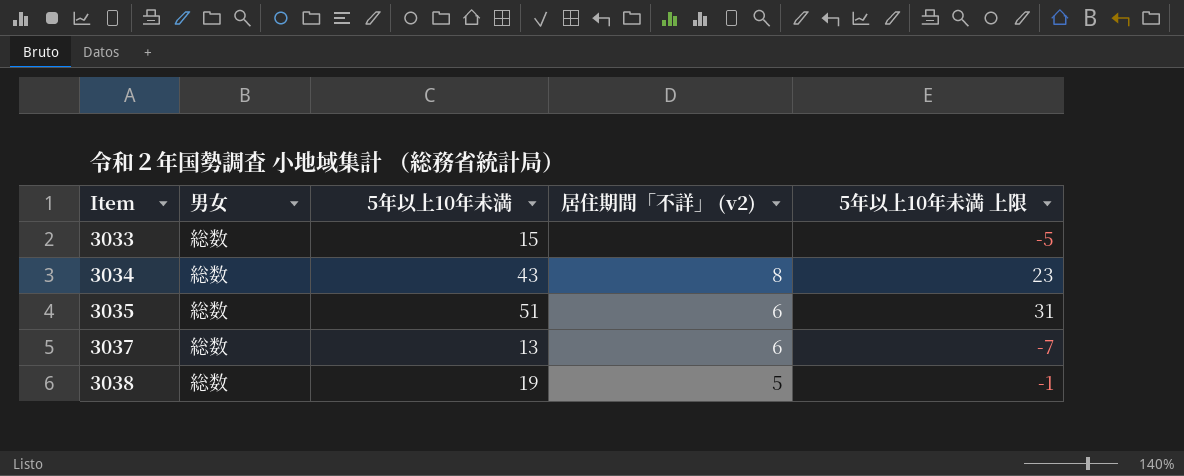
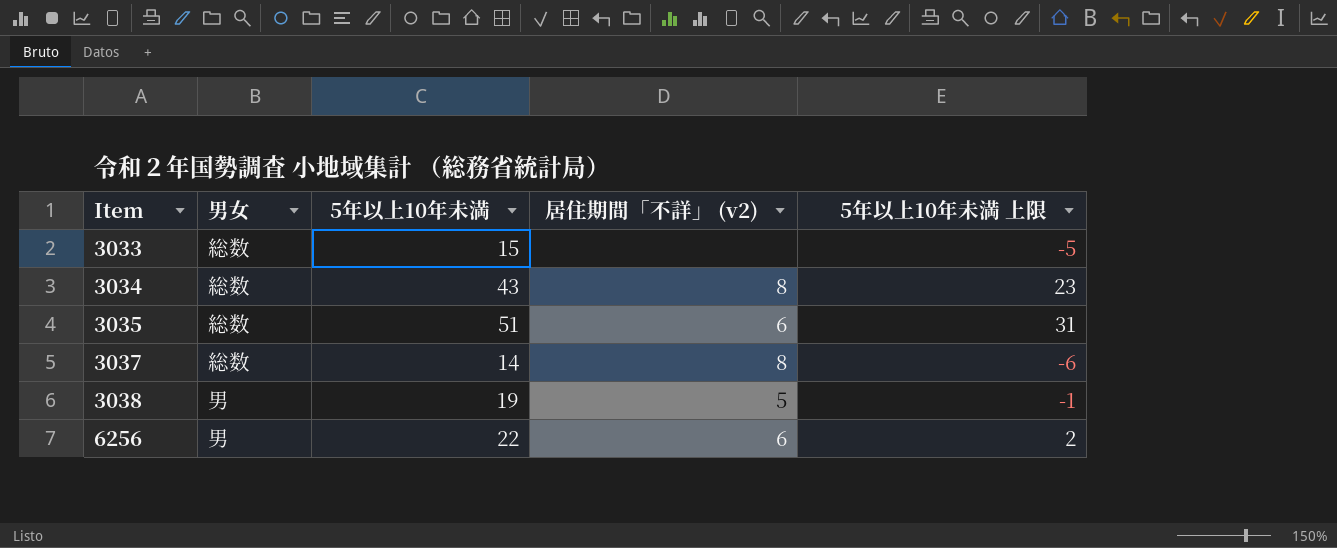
3037 | 5年以上10年未満: 13 -> 14
3037 | 居住期間「不詳」 (v2): 6 -> 8
3037 | 5年以上10年未満 上限: -7 -> -6
3038 | 男女: 総数 -> 男
row 6256: none -> 男 | 22 | 6 | 2

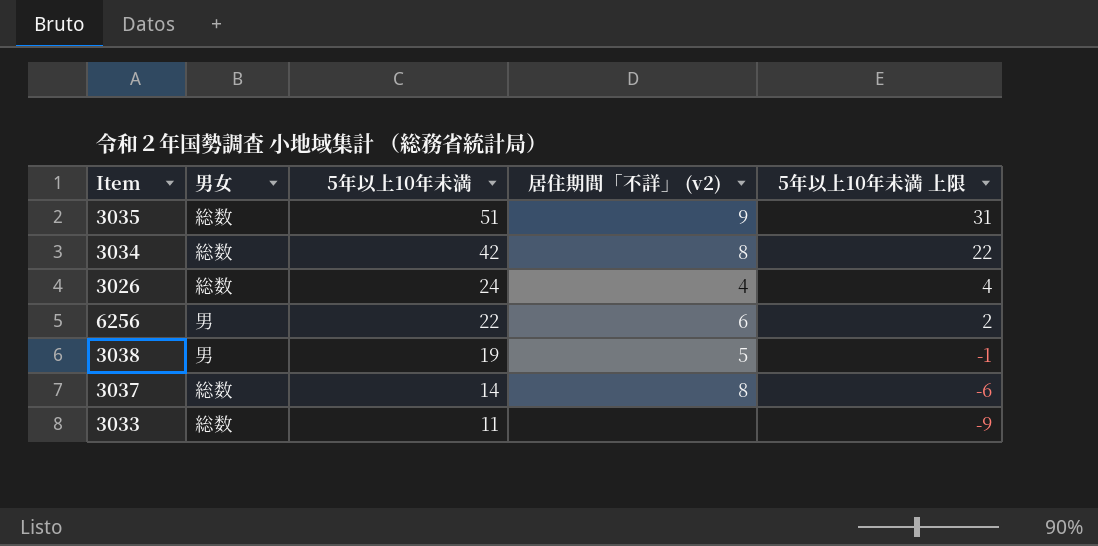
row order: Item ascending -> 5年以上10年未満 descending
3035 | 居住期間「不詳」 (v2): 6 -> 9
3034 | 5年以上10年未満: 43 -> 42
3034 | 5年以上10年未満 上限: 23 -> 22
row 3026: none -> 総数 | 24 | 4 | 4
3033 | 5年以上10年未満: 15 -> 11
3033 | 5年以上10年未満 上限: -5 -> -9

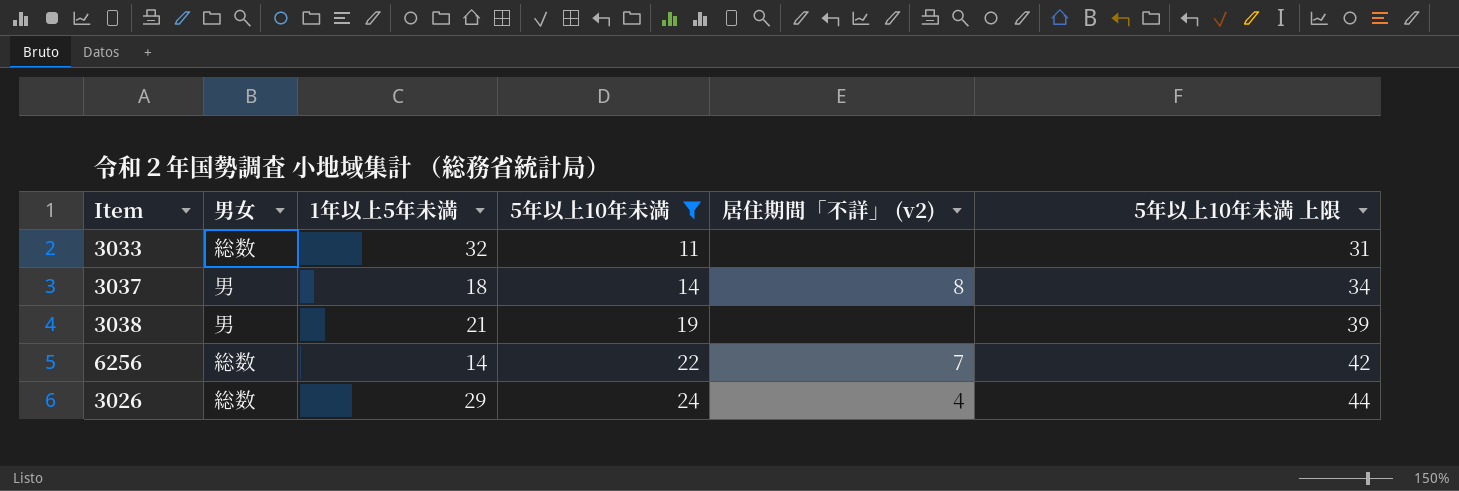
filter: none -> 5年以上10年未満 <= 24
row order: 5年以上10年未満 descending -> 5年以上10年未満 ascending
column 1年以上5年未満 | position: none -> 3
column 5年以上10年未満 上限 | formula: [5年以上10年未満] - 20 -> [5年以上10年未満] + 20
3037 | 男女: 総数 -> 男
3038 | 居住期間「不詳」 (v2): 5 -> none
6256 | 男女: 男 -> 総数
6256 | 居住期間「不詳」 (v2): 6 -> 7

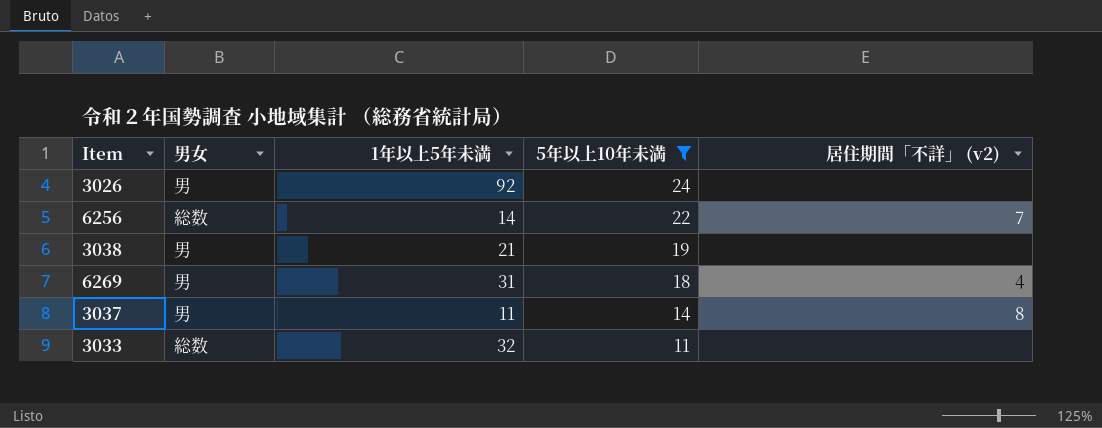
row order: 5年以上10年未満 ascending -> 5年以上10年未満 descending
column 5年以上10年未満 上限 | formula: [5年以上10年未満] + 20 -> none
3026 | 男女: 総数 -> 男
3026 | 1年以上5年未満: 29 -> 92
3026 | 居住期間「不詳」 (v2): 4 -> none
row 6269: none -> 男 | 31 | 18 | 4
3037 | 1年以上5年未満: 18 -> 11

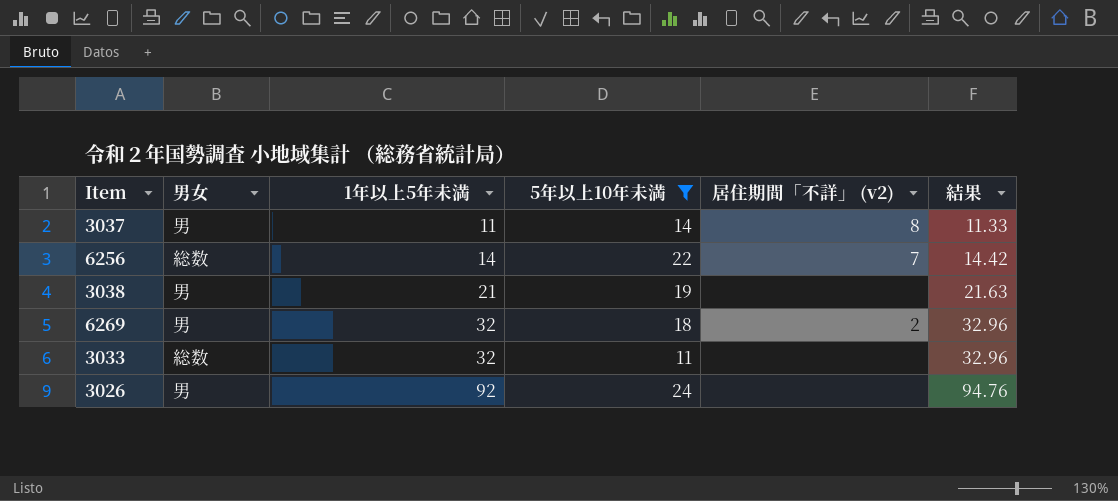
row order: 5年以上10年未満 descending -> 1年以上5年未満 ascending
column 結果 | formula: none -> [1年以上5年未満] * 1.03
6269 | 1年以上5年未満: 31 -> 32
6269 | 居住期間「不詳」 (v2): 4 -> 2

